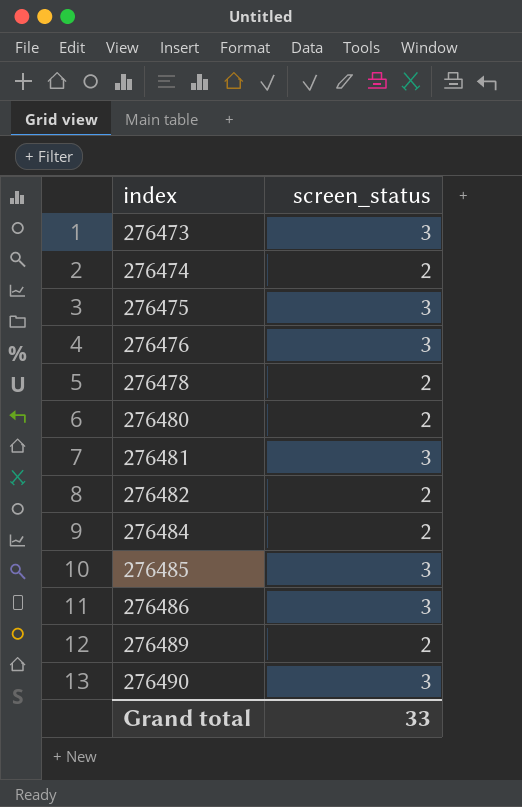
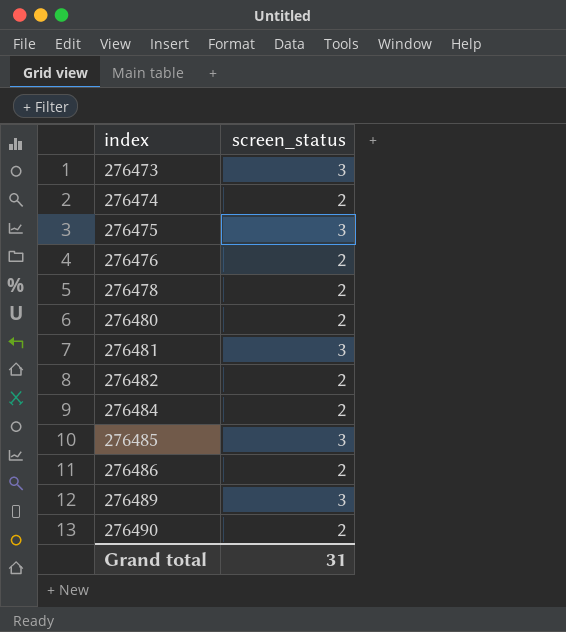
276476 | screen_status: 3 -> 2
276486 | screen_status: 3 -> 2
276489 | screen_status: 2 -> 3
276490 | screen_status: 3 -> 2
Grand total | screen_status: 33 -> 31

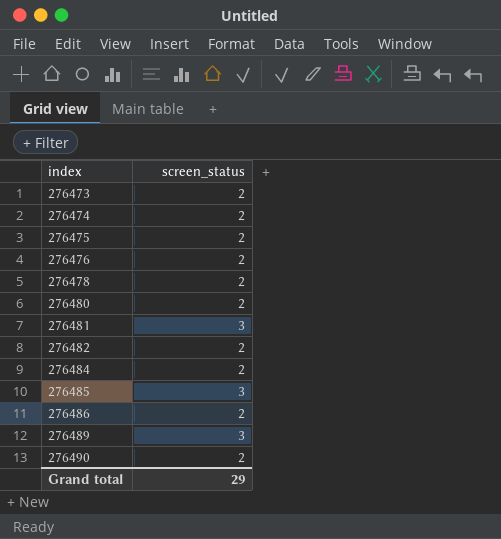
276473 | screen_status: 3 -> 2
276475 | screen_status: 3 -> 2
Grand total | screen_status: 31 -> 29

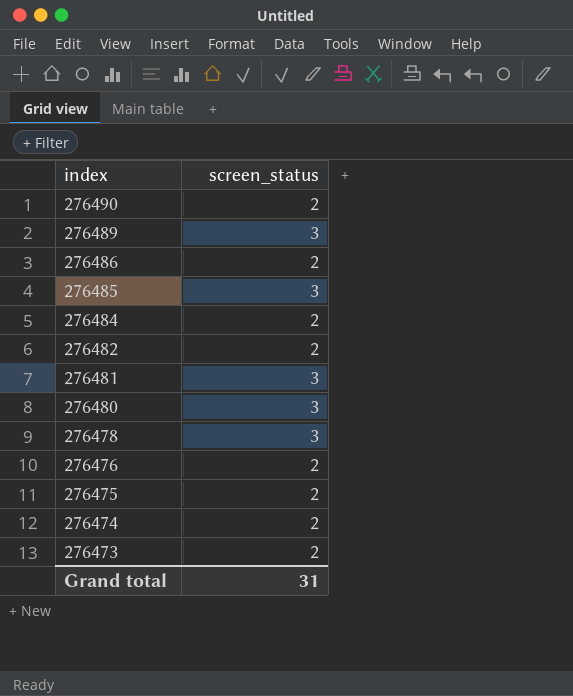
row order: index ascending -> index descending
276480 | screen_status: 2 -> 3
276478 | screen_status: 2 -> 3
Grand total | screen_status: 29 -> 31

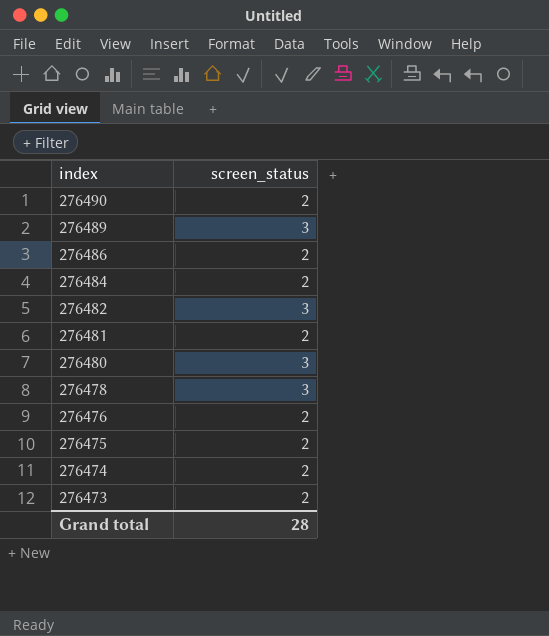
row 276485: 3 -> none
276482 | screen_status: 2 -> 3
276481 | screen_status: 3 -> 2
Grand total | screen_status: 31 -> 28

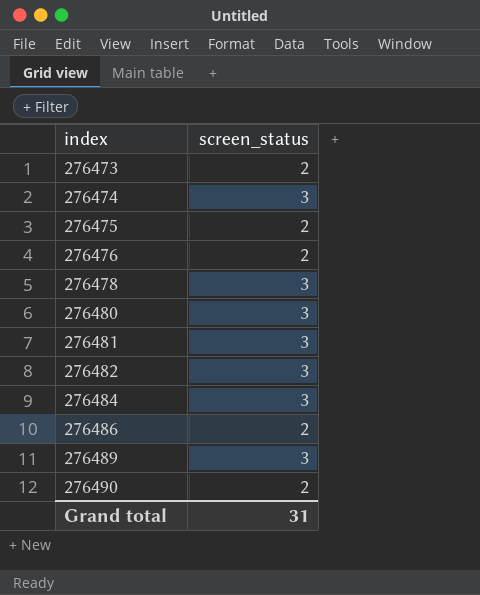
row order: index descending -> index ascending
276474 | screen_status: 2 -> 3
276481 | screen_status: 2 -> 3
276484 | screen_status: 2 -> 3
Grand total | screen_status: 28 -> 31

